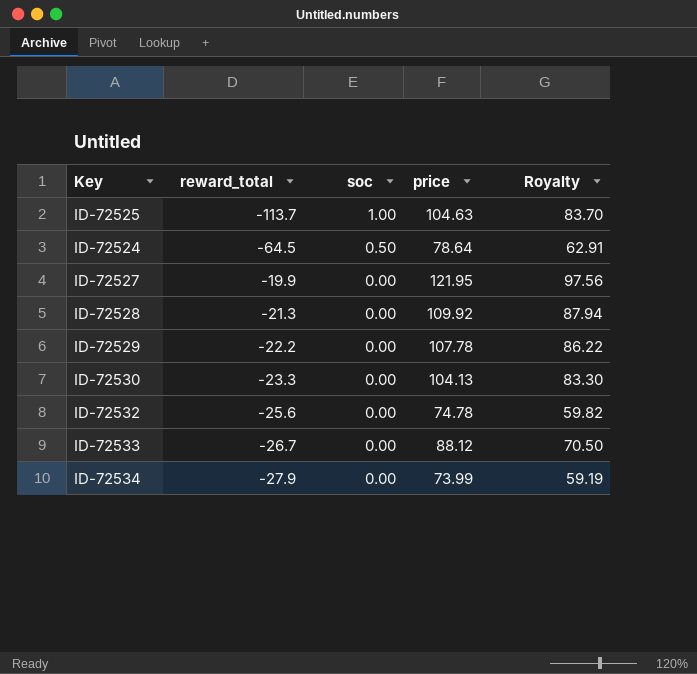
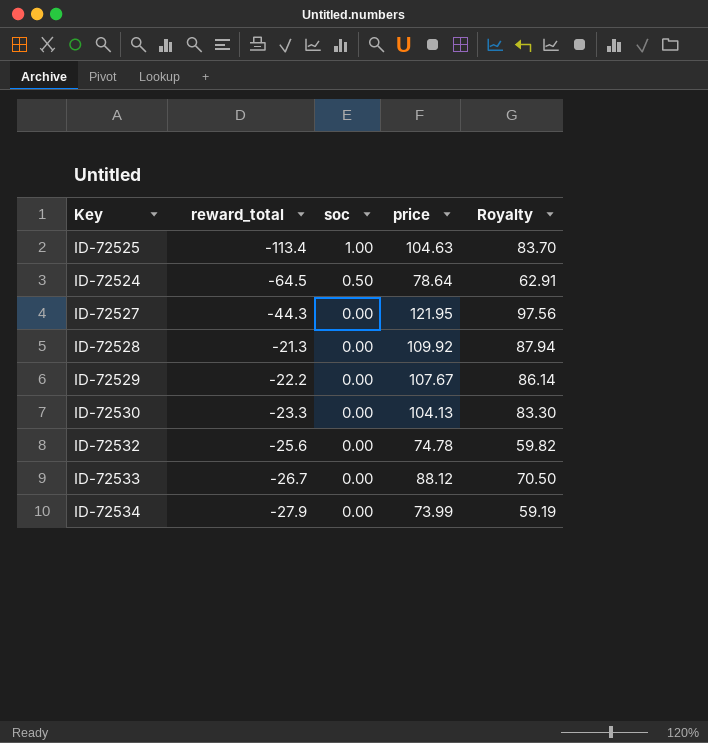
ID-72525 | reward_total: -113.7 -> -113.4
ID-72527 | reward_total: -19.9 -> -44.3
ID-72529 | price: 107.78 -> 107.67
ID-72529 | Royalty: 86.22 -> 86.14

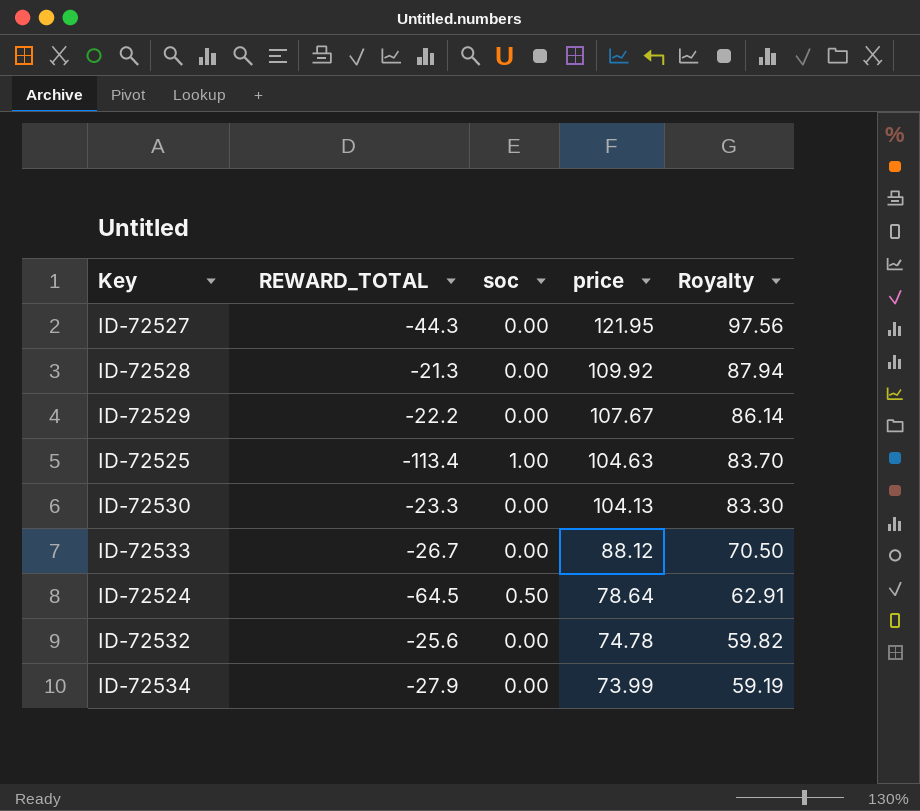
row order: soc descending -> price descending
column name: reward_total -> REWARD_TOTAL

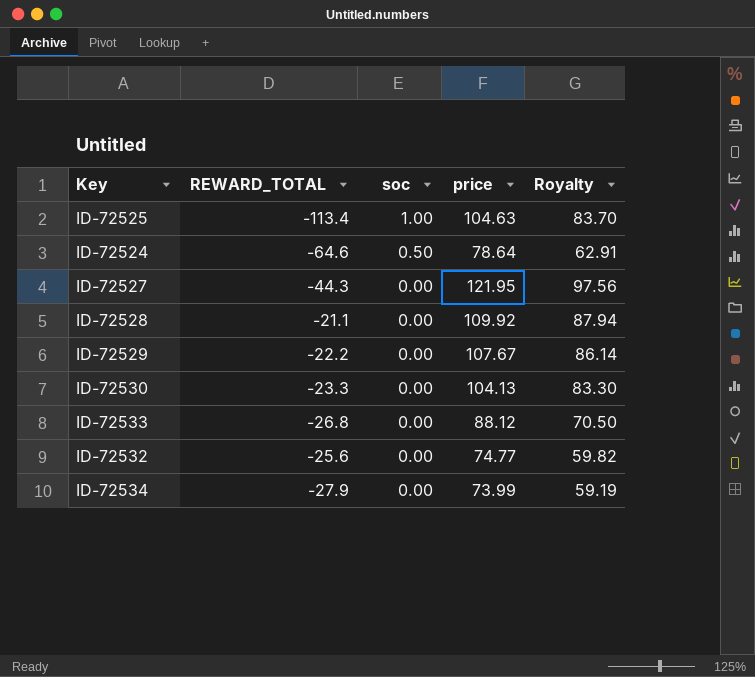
row order: price descending -> soc descending
ID-72524 | REWARD_TOTAL: -64.5 -> -64.6
ID-72528 | REWARD_TOTAL: -21.3 -> -21.1
ID-72533 | REWARD_TOTAL: -26.7 -> -26.8
ID-72532 | price: 74.78 -> 74.77

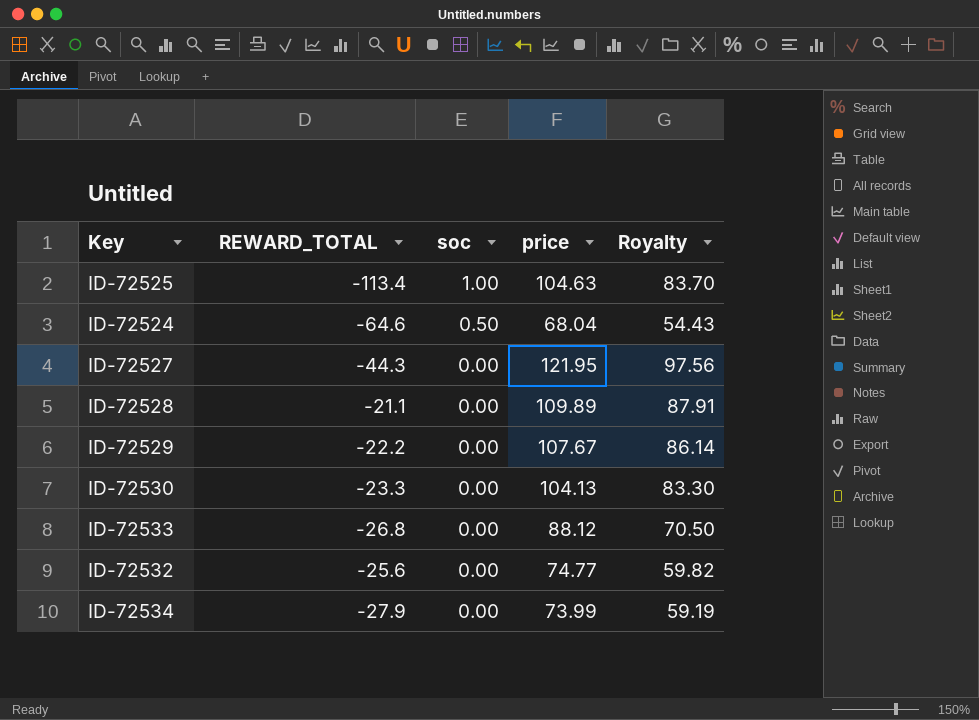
ID-72524 | price: 78.64 -> 68.04
ID-72524 | Royalty: 62.91 -> 54.43
ID-72528 | price: 109.92 -> 109.89
ID-72528 | Royalty: 87.94 -> 87.91

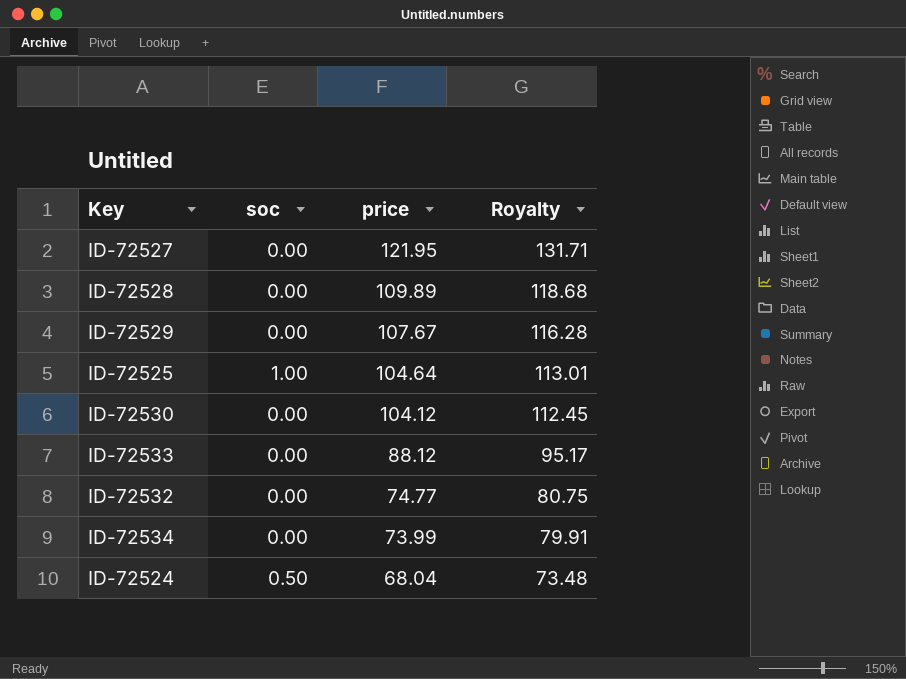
row order: soc descending -> price descending
column REWARD_TOTAL | position: 2 -> none
column Royalty | formula: [price] * 0.8 -> [price] * 1.08
ID-72525 | price: 104.63 -> 104.64
ID-72530 | price: 104.13 -> 104.12

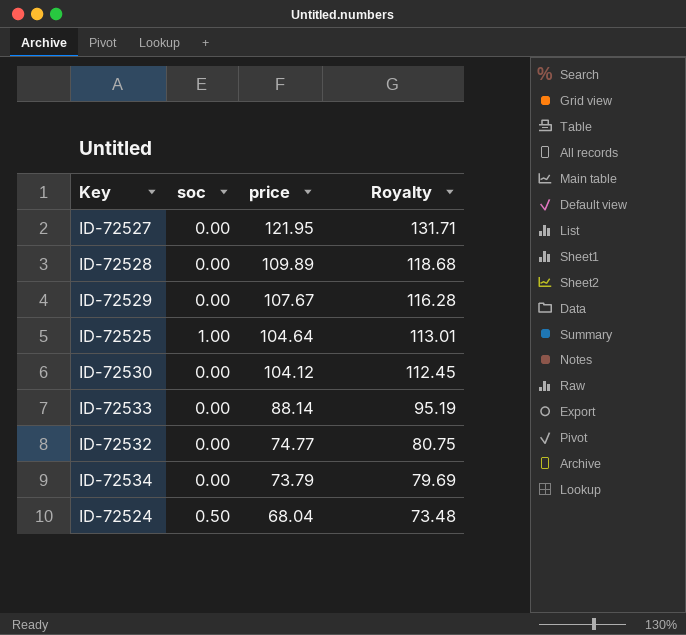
ID-72533 | price: 88.12 -> 88.14
ID-72533 | Royalty: 95.17 -> 95.19
ID-72534 | price: 73.99 -> 73.79
ID-72534 | Royalty: 79.91 -> 79.69

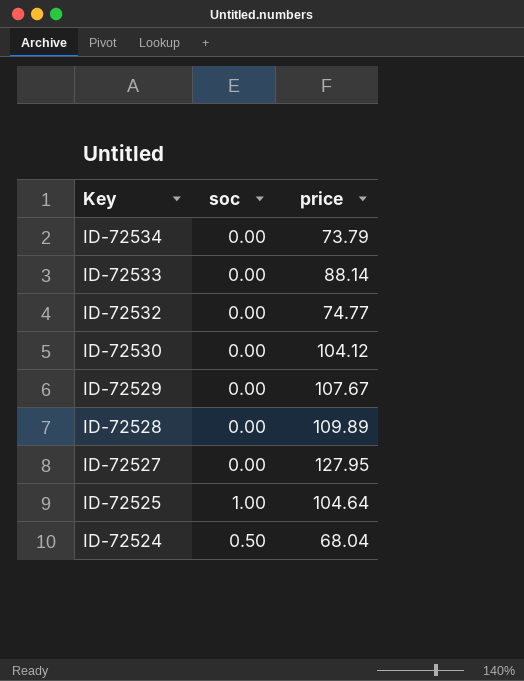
row order: price descending -> Key descending
column Royalty | formula: [price] * 1.08 -> none
ID-72527 | price: 121.95 -> 127.95

